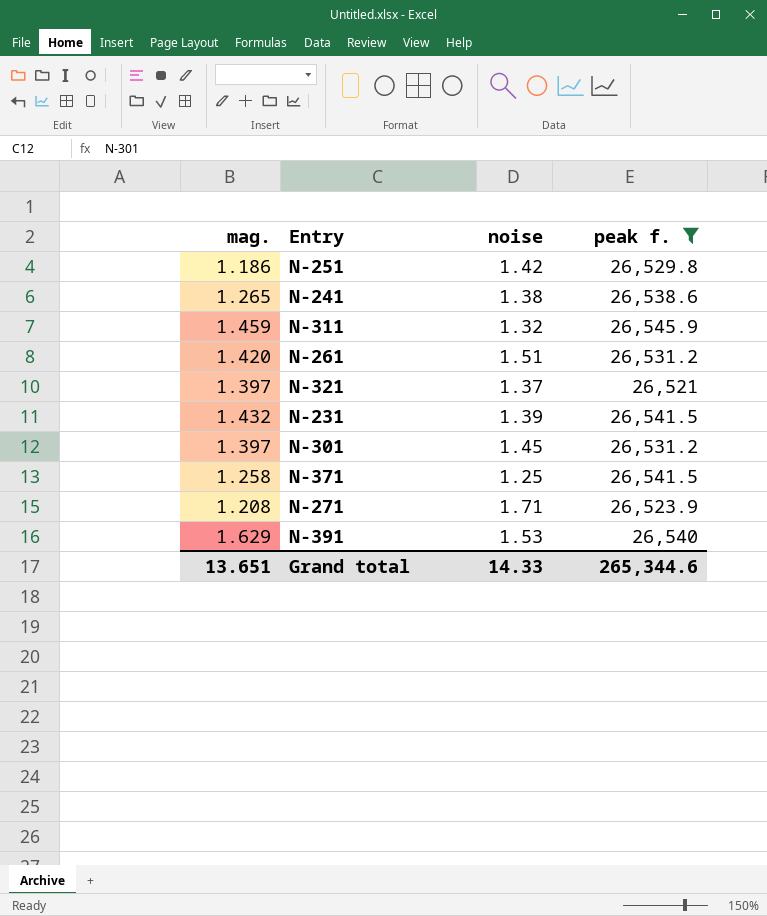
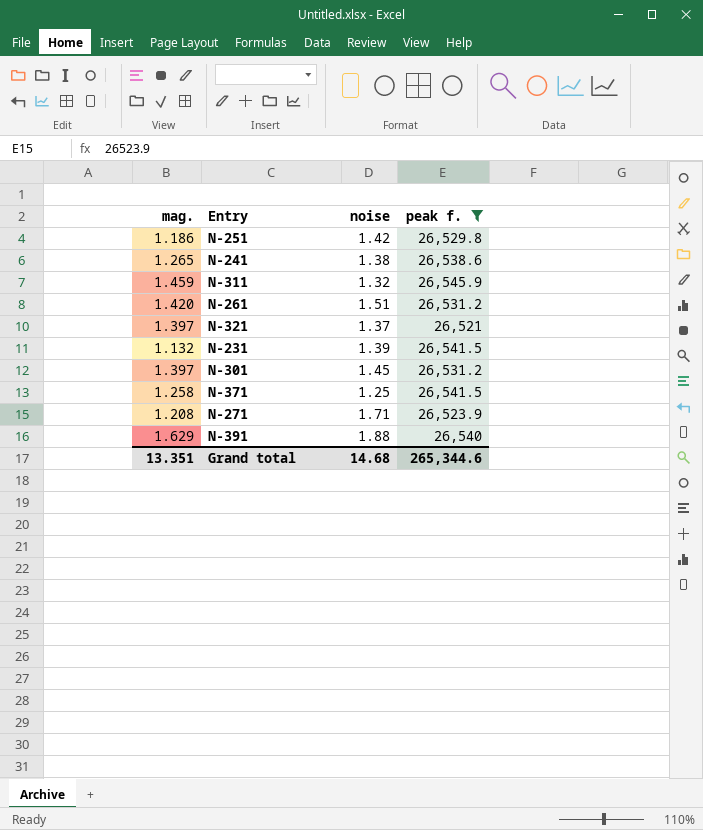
N-231 | mag.: 1.432 -> 1.132
N-391 | noise: 1.53 -> 1.88
Grand total | mag.: 13.651 -> 13.351
Grand total | noise: 14.33 -> 14.68

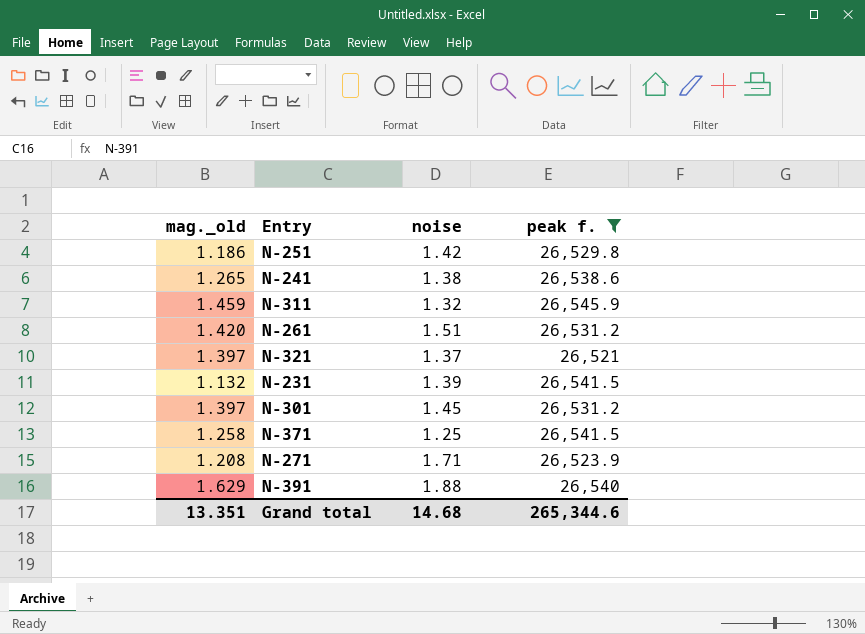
column name: mag. -> mag._old

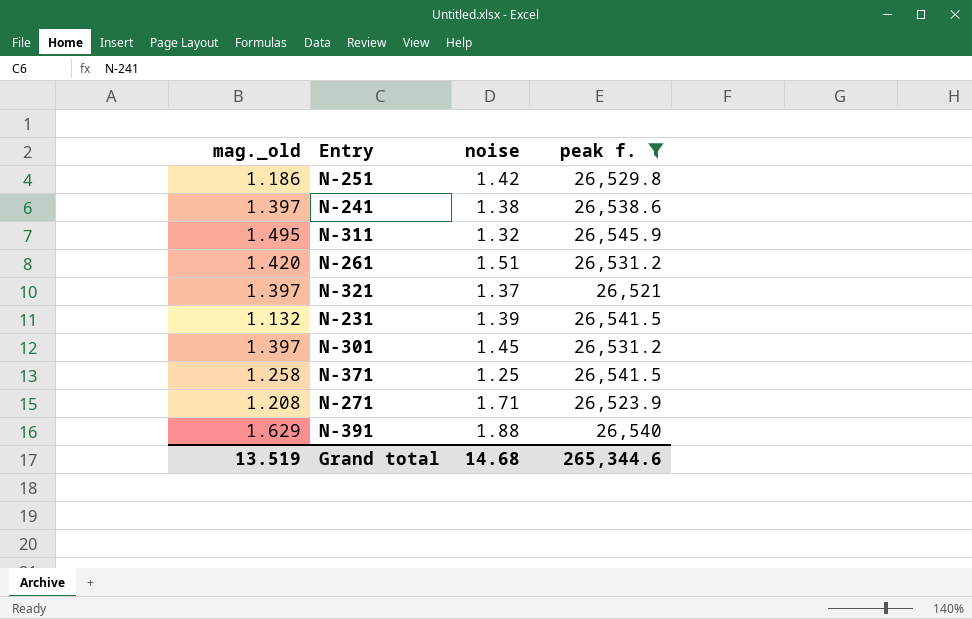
N-241 | mag._old: 1.265 -> 1.397
N-311 | mag._old: 1.459 -> 1.495
Grand total | mag._old: 13.351 -> 13.519

